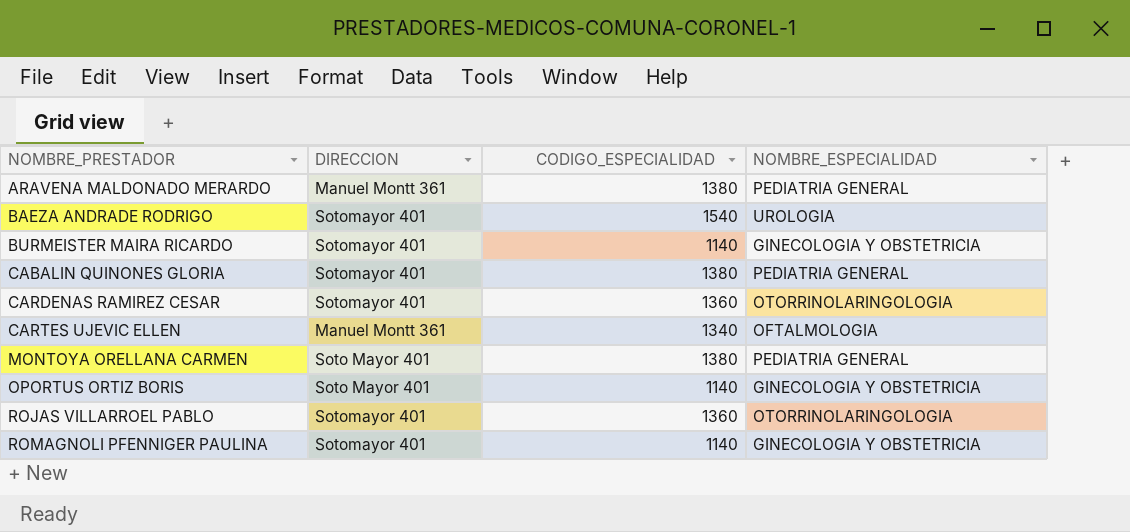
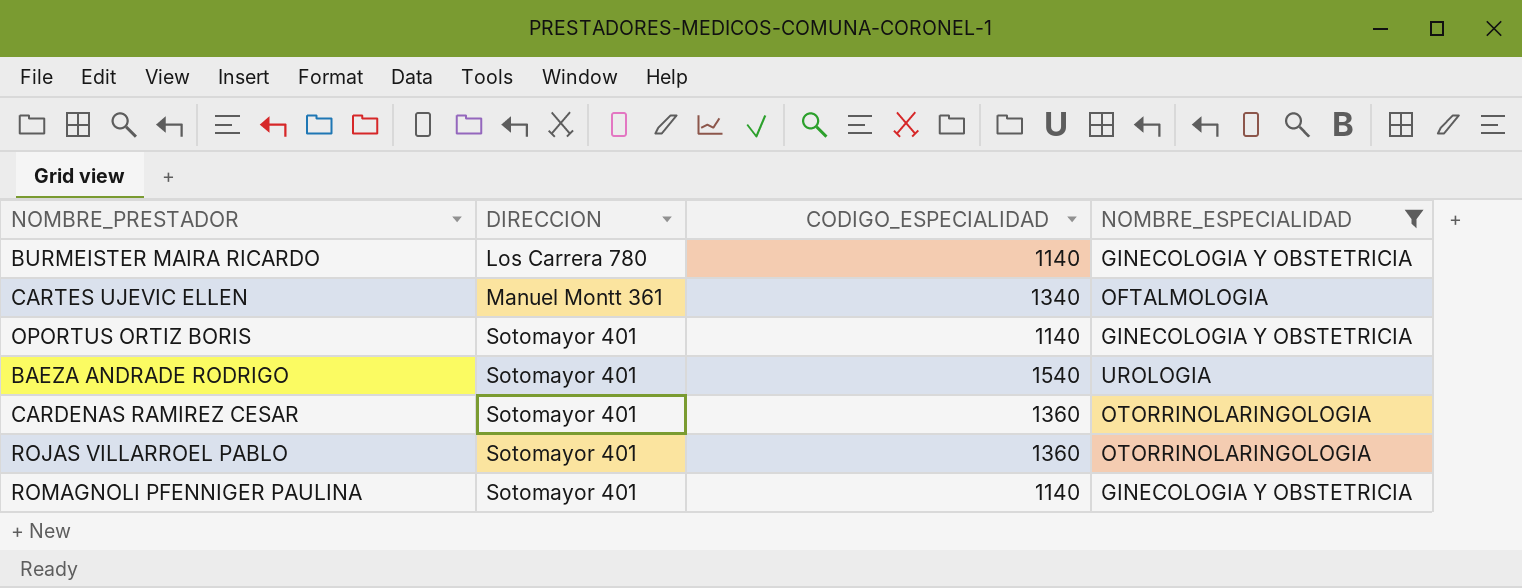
filter: none -> NOMBRE_ESPECIALIDAD != PEDIATRIA GENERAL
row order: NOMBRE_PRESTADOR ascending -> DIRECCION ascending
BURMEISTER MAIRA RICARDO | DIRECCION: Sotomayor 401 -> Los Carrera 780
OPORTUS ORTIZ BORIS | DIRECCION: Soto Mayor 401 -> Sotomayor 401

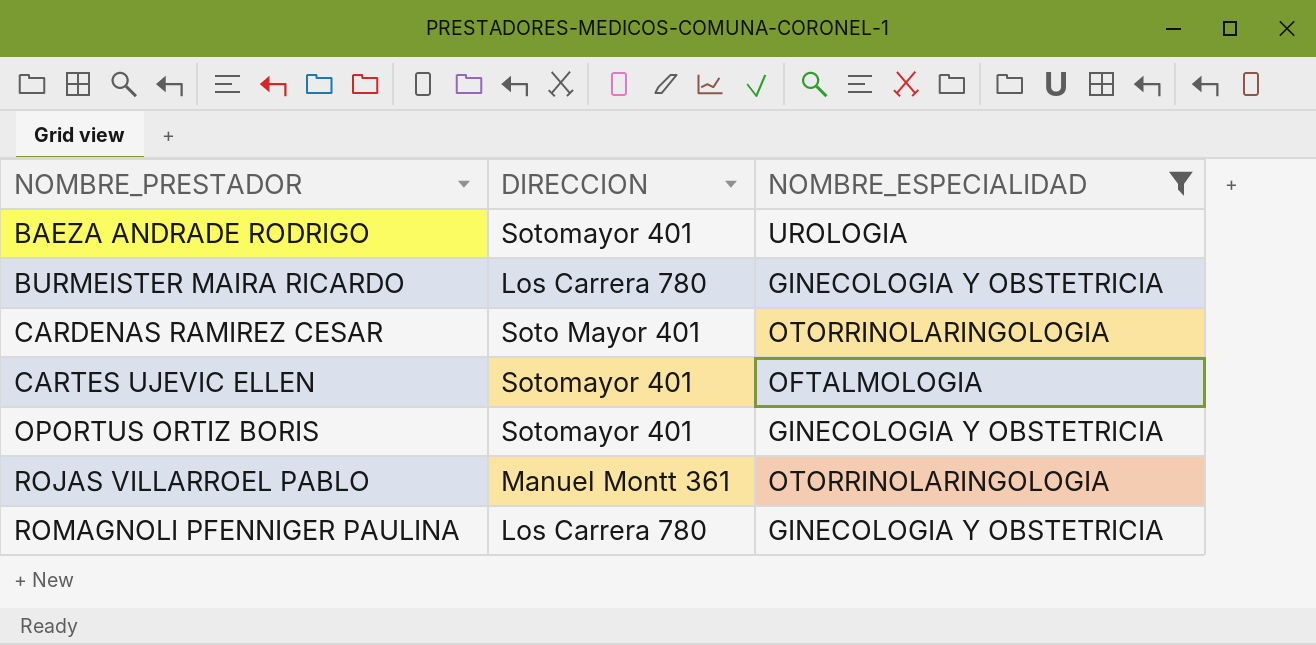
row order: DIRECCION ascending -> NOMBRE_PRESTADOR ascending
column CODIGO_ESPECIALIDAD | position: 3 -> none
CARDENAS RAMIREZ CESAR | DIRECCION: Sotomayor 401 -> Soto Mayor 401
CARTES UJEVIC ELLEN | DIRECCION: Manuel Montt 361 -> Sotomayor 401
ROJAS VILLARROEL PABLO | DIRECCION: Sotomayor 401 -> Manuel Montt 361
ROMAGNOLI PFENNIGER PAULINA | DIRECCION: Sotomayor 401 -> Los Carrera 780

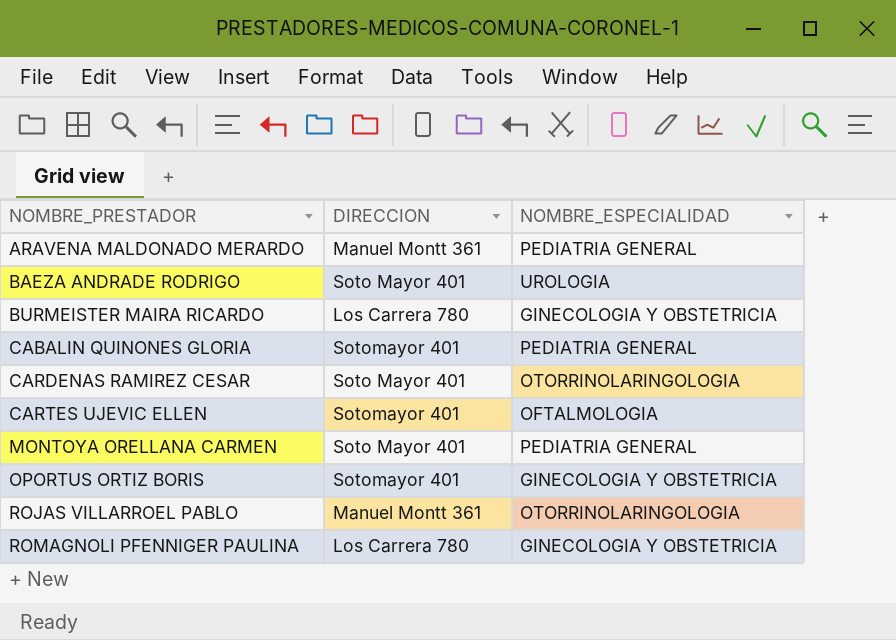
filter: NOMBRE_ESPECIALIDAD != PEDIATRIA GENERAL -> none
BAEZA ANDRADE RODRIGO | DIRECCION: Sotomayor 401 -> Soto Mayor 401

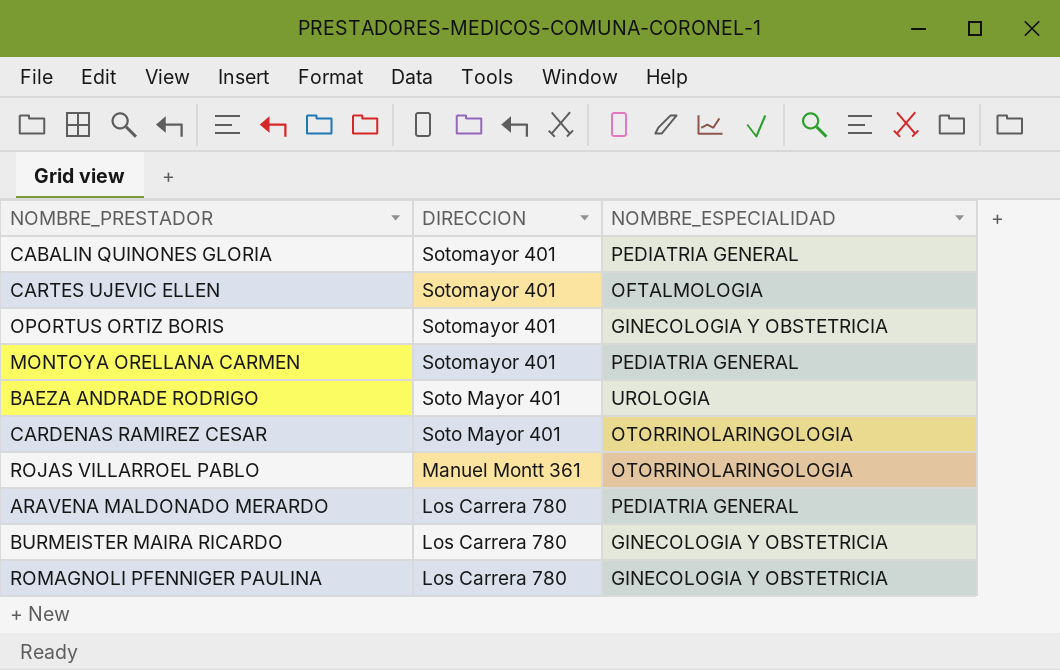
row order: NOMBRE_PRESTADOR ascending -> DIRECCION descending
MONTOYA ORELLANA CARMEN | DIRECCION: Soto Mayor 401 -> Sotomayor 401
ARAVENA MALDONADO MERARDO | DIRECCION: Manuel Montt 361 -> Los Carrera 780

